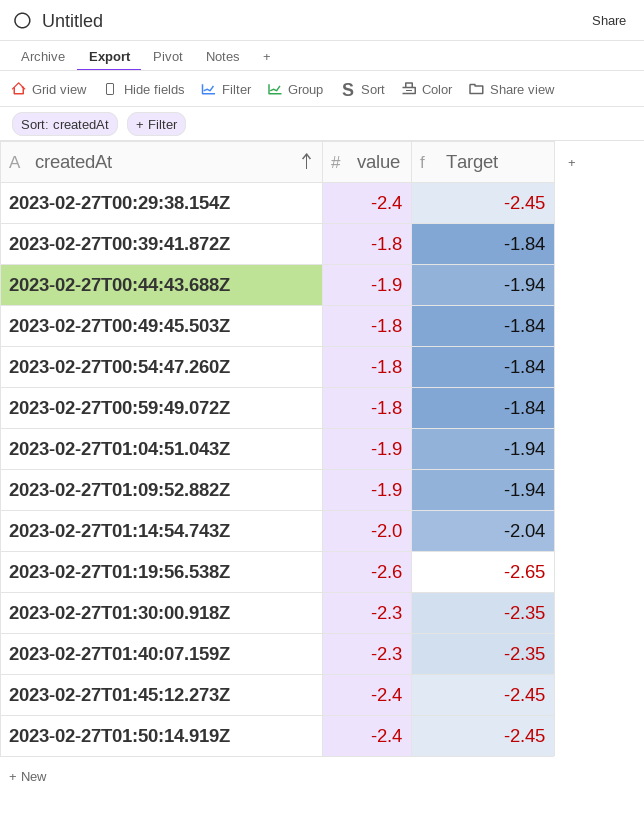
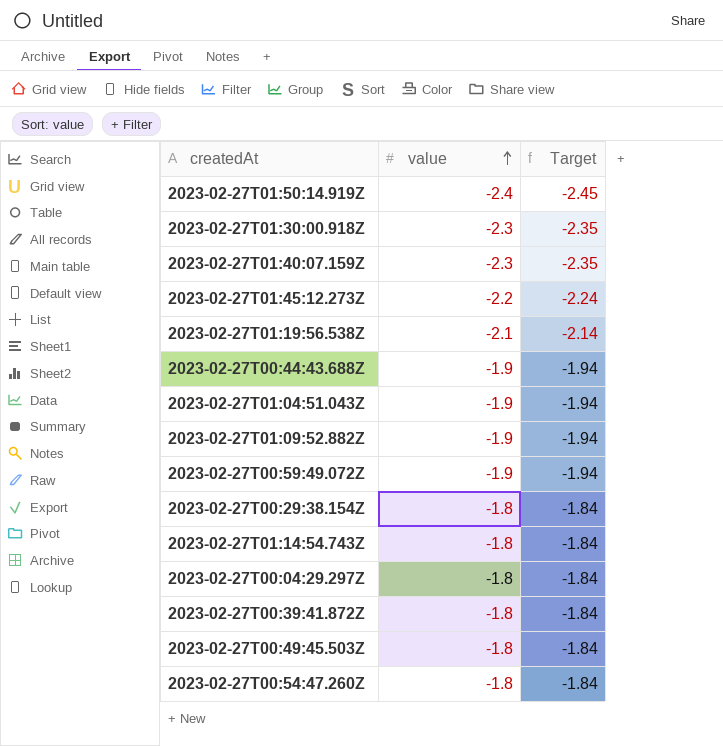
row order: createdAt ascending -> value ascending
2023-02-27T01:45:12.273Z | value: -2.4 -> -2.2
2023-02-27T01:45:12.273Z | Target: -2.45 -> -2.24
2023-02-27T01:19:56.538Z | value: -2.6 -> -2.1
2023-02-27T01:19:56.538Z | Target: -2.65 -> -2.14
2023-02-27T00:59:49.072Z | value: -1.8 -> -1.9
2023-02-27T00:59:49.072Z | Target: -1.84 -> -1.94
2023-02-27T00:29:38.154Z | value: -2.4 -> -1.8
2023-02-27T00:29:38.154Z | Target: -2.45 -> -1.84
2023-02-27T01:14:54.743Z | value: -2.0 -> -1.8
2023-02-27T01:14:54.743Z | Target: -2.04 -> -1.84
row 2023-02-27T00:04:29.297Z: none -> -1.8 | -1.84

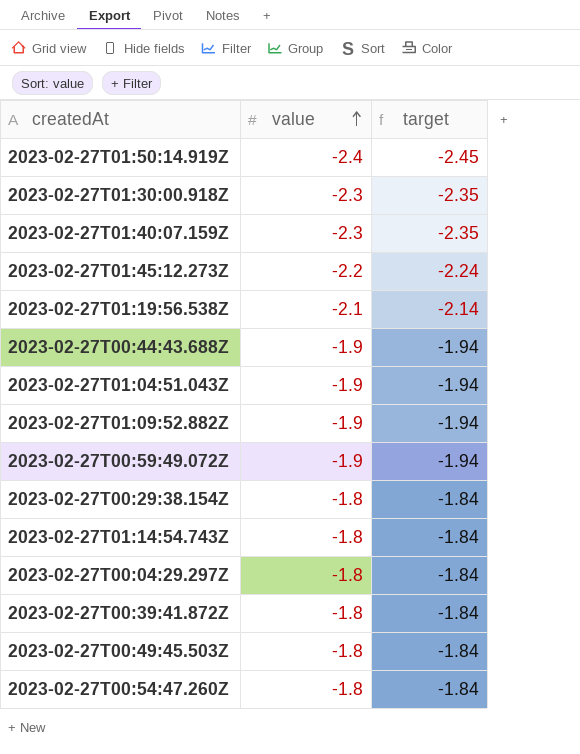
column name: Target -> target

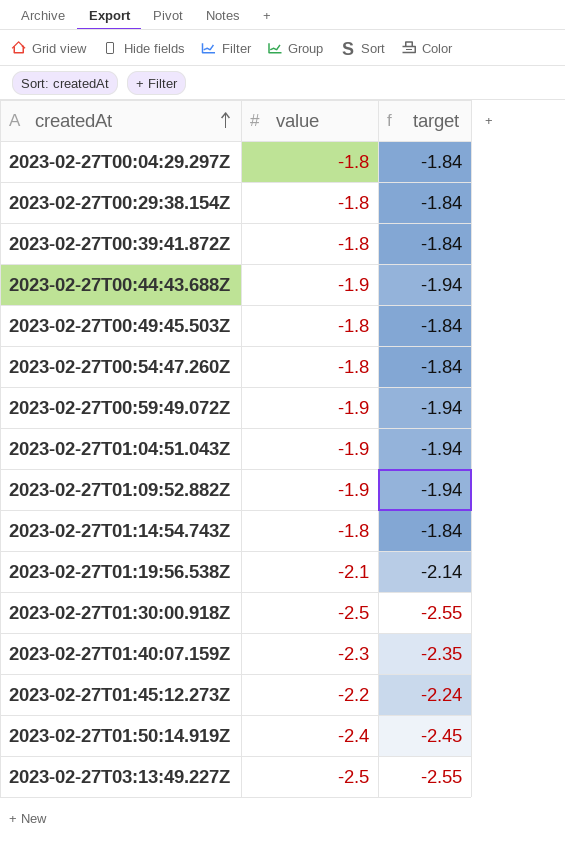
row order: value ascending -> createdAt ascending
2023-02-27T01:30:00.918Z | value: -2.3 -> -2.5
2023-02-27T01:30:00.918Z | target: -2.35 -> -2.55
row 2023-02-27T03:13:49.227Z: none -> -2.5 | -2.55

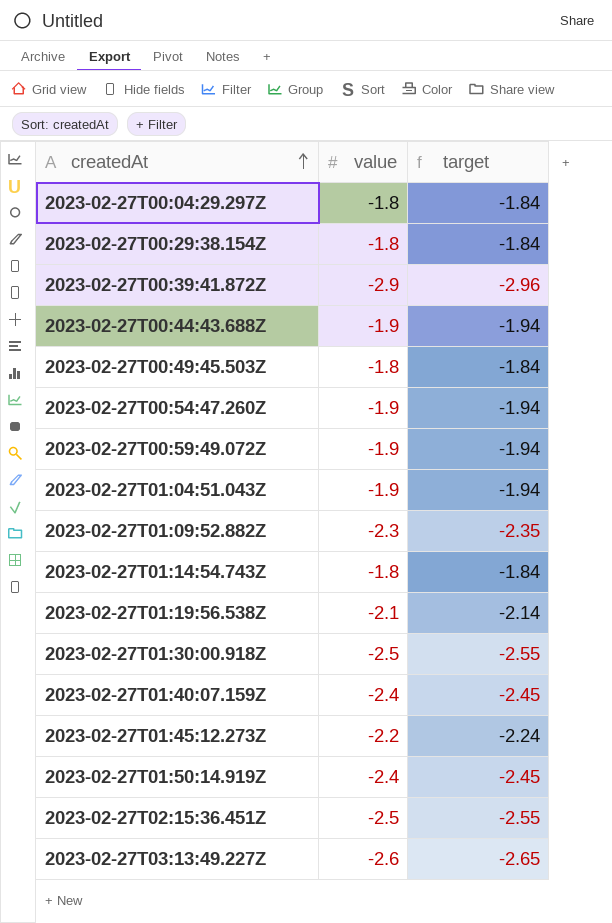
2023-02-27T00:39:41.872Z | value: -1.8 -> -2.9
2023-02-27T00:39:41.872Z | target: -1.84 -> -2.96
2023-02-27T00:54:47.260Z | value: -1.8 -> -1.9
2023-02-27T00:54:47.260Z | target: -1.84 -> -1.94
2023-02-27T01:09:52.882Z | value: -1.9 -> -2.3
2023-02-27T01:09:52.882Z | target: -1.94 -> -2.35
2023-02-27T01:40:07.159Z | value: -2.3 -> -2.4
2023-02-27T01:40:07.159Z | target: -2.35 -> -2.45
row 2023-02-27T02:15:36.451Z: none -> -2.5 | -2.55
2023-02-27T03:13:49.227Z | value: -2.5 -> -2.6
2023-02-27T03:13:49.227Z | target: -2.55 -> -2.65

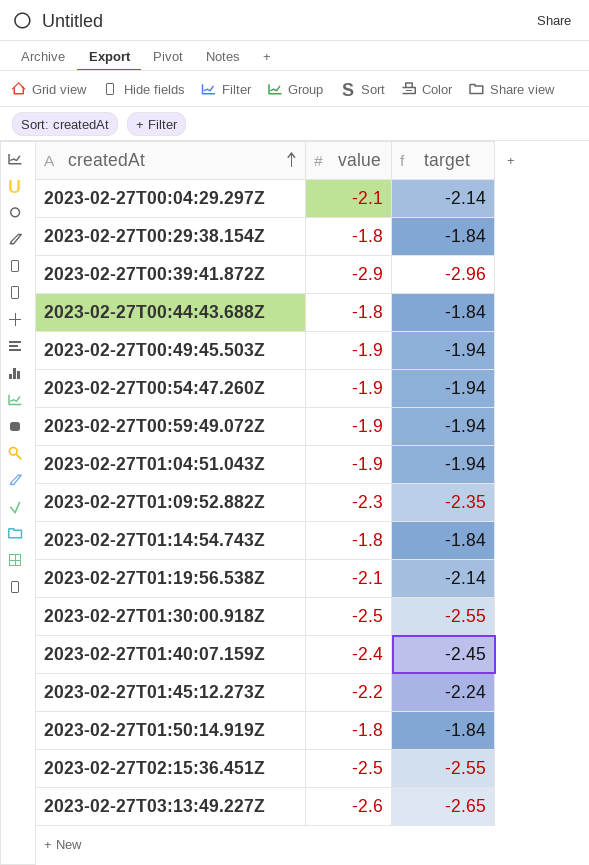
2023-02-27T00:04:29.297Z | value: -1.8 -> -2.1
2023-02-27T00:04:29.297Z | target: -1.84 -> -2.14
2023-02-27T00:44:43.688Z | value: -1.9 -> -1.8
2023-02-27T00:44:43.688Z | target: -1.94 -> -1.84
2023-02-27T00:49:45.503Z | value: -1.8 -> -1.9
2023-02-27T00:49:45.503Z | target: -1.84 -> -1.94
2023-02-27T01:50:14.919Z | value: -2.4 -> -1.8
2023-02-27T01:50:14.919Z | target: -2.45 -> -1.84

